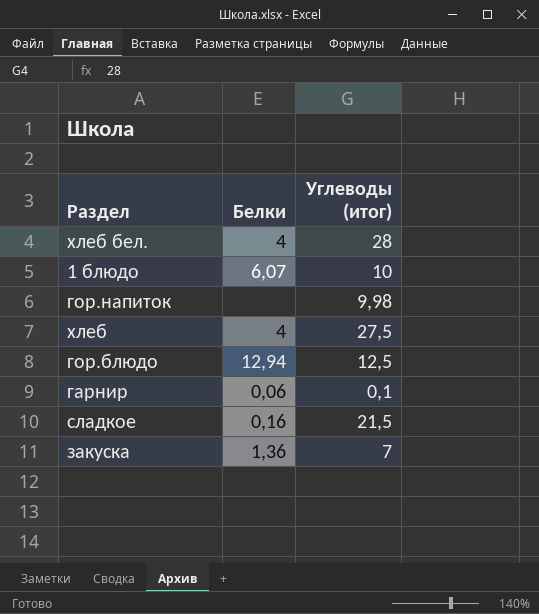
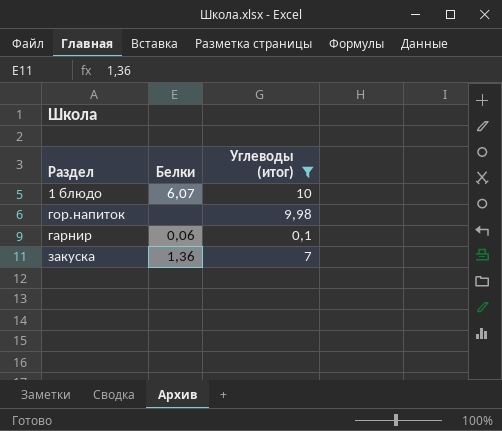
filter: none -> Углеводы (итог) <= 10

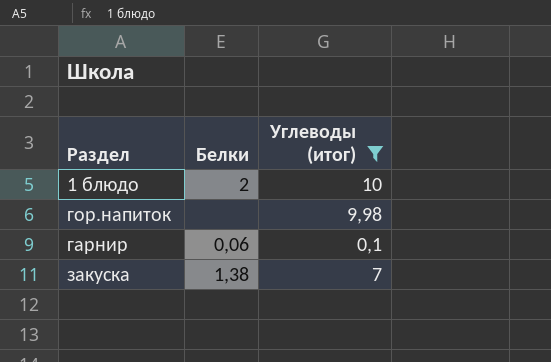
1 блюдо | Белки: 6,07 -> 2
закуска | Белки: 1,36 -> 1,38

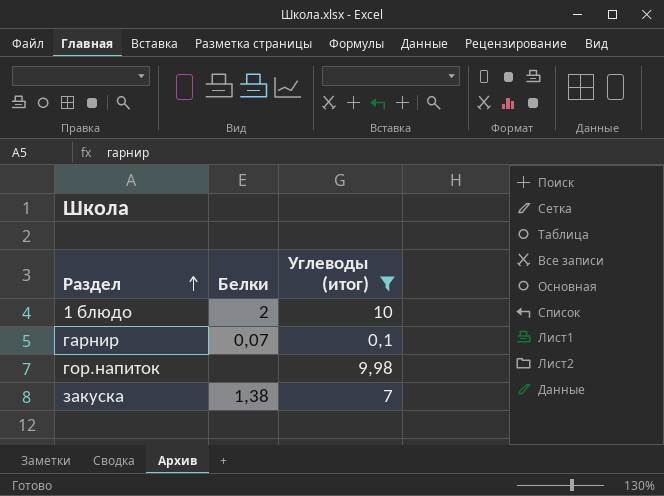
row order: none -> Раздел ascending
гарнир | Белки: 0,06 -> 0,07

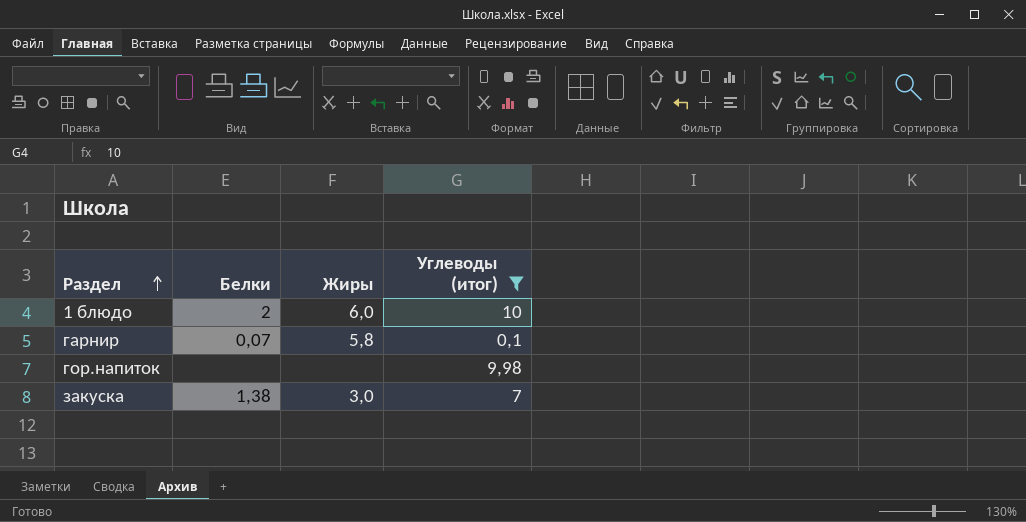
column Жиры | position: none -> 3

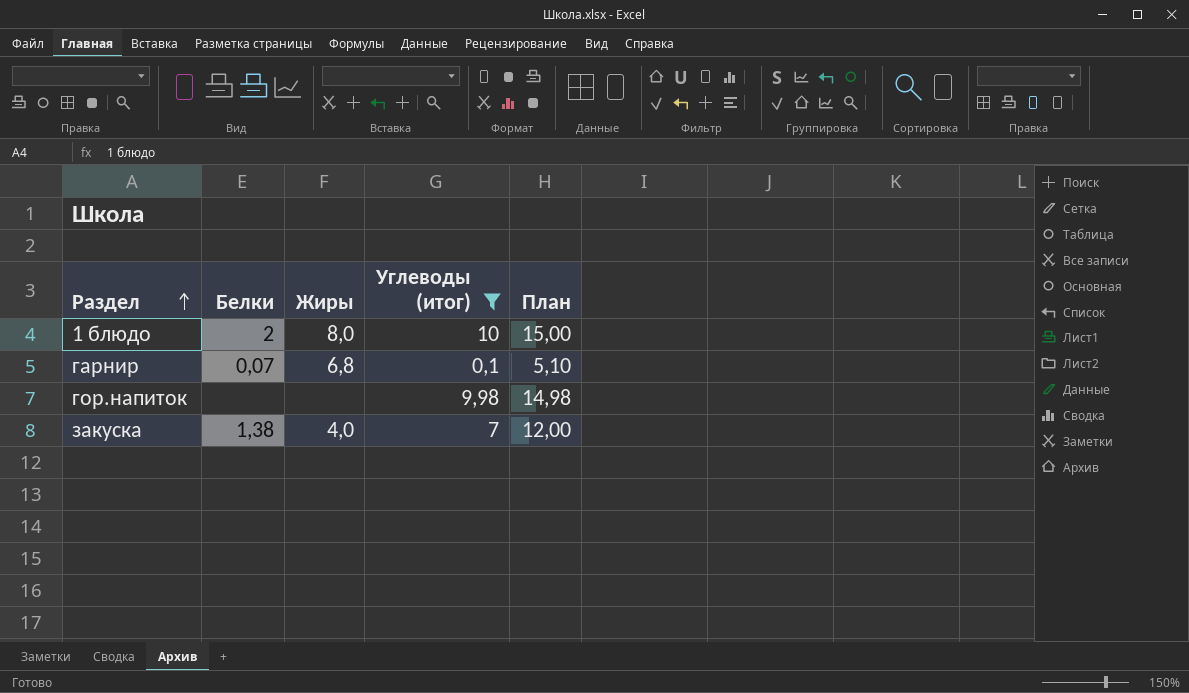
column План | formula: none -> [Углеводы (итог)] + 5
1 блюдо | Жиры: 6,0 -> 8,0
гарнир | Жиры: 5,8 -> 6,8
закуска | Жиры: 3,0 -> 4,0

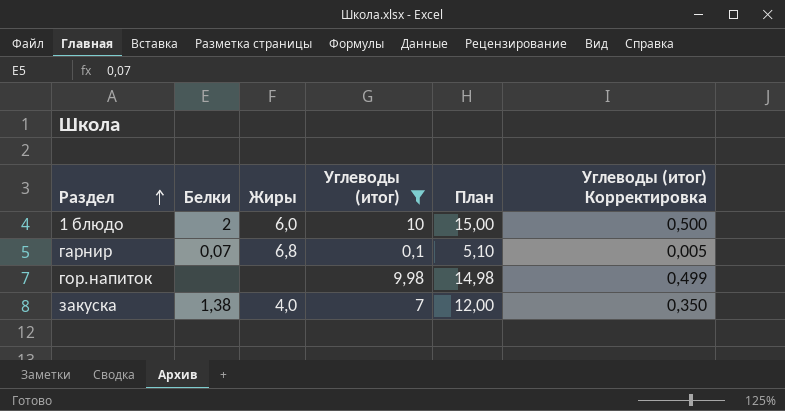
column Углеводы (итог) Корректировка | formula: none -> [Углеводы (итог)] * 0,05
1 блюдо | Жиры: 8,0 -> 6,0

